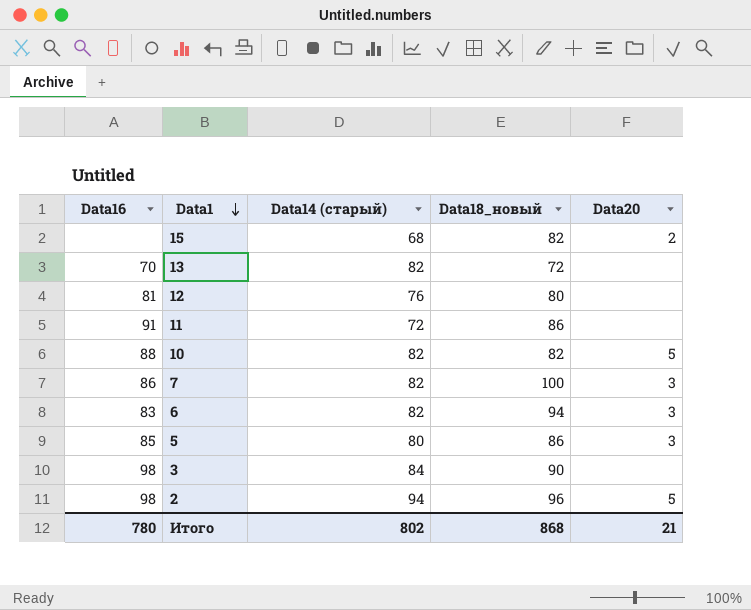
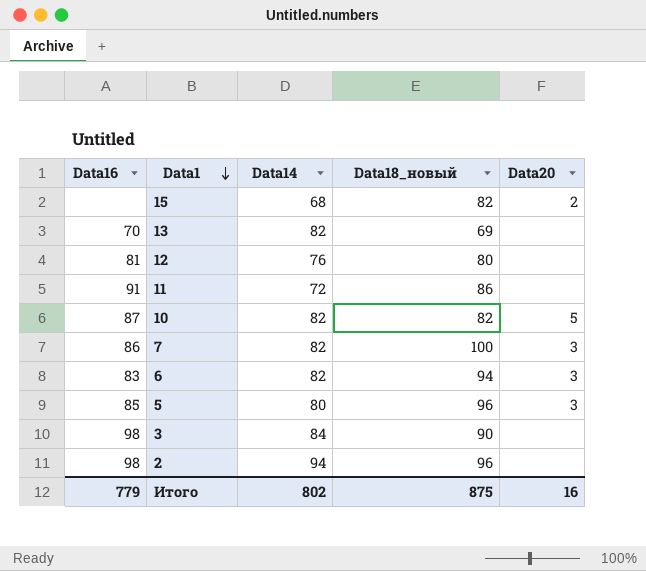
column name: Data14 (старый) -> Data14
13 | Data18_новый: 72 -> 69
10 | Data16: 88 -> 87
5 | Data18_новый: 86 -> 96
2 | Data20: 5 -> none
Итого | Data16: 780 -> 779
Итого | Data18_новый: 868 -> 875
Итого | Data20: 21 -> 16

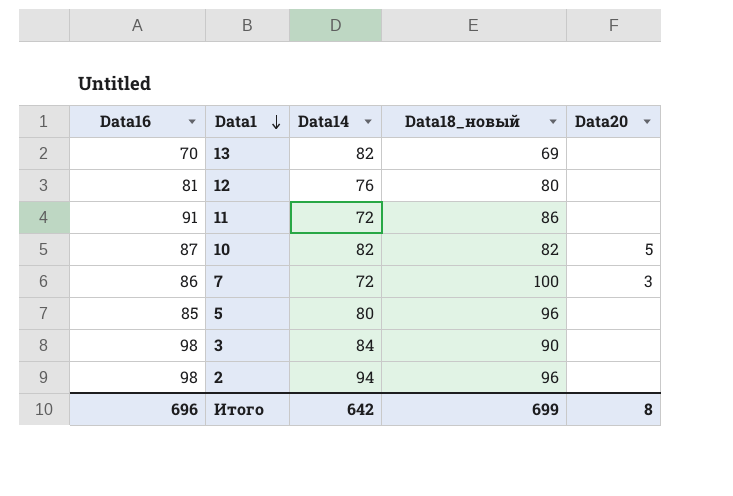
row 15: none | 68 | 82 | 2 -> none
row 6: 83 | 82 | 94 | 3 -> none
7 | Data14: 82 -> 72
5 | Data20: 3 -> none
Итого | Data16: 779 -> 696
Итого | Data14: 802 -> 642
Итого | Data18_новый: 875 -> 699
Итого | Data20: 16 -> 8

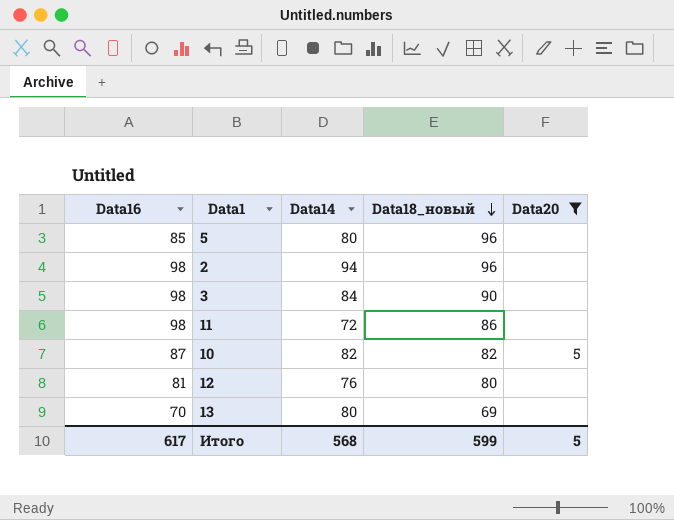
filter: none -> Data20 != 3
row order: Data1 descending -> Data18_новый descending
11 | Data16: 91 -> 98
13 | Data14: 82 -> 80
Итого | Data16: 696 -> 617
Итого | Data14: 642 -> 568
Итого | Data18_новый: 699 -> 599
Итого | Data20: 8 -> 5

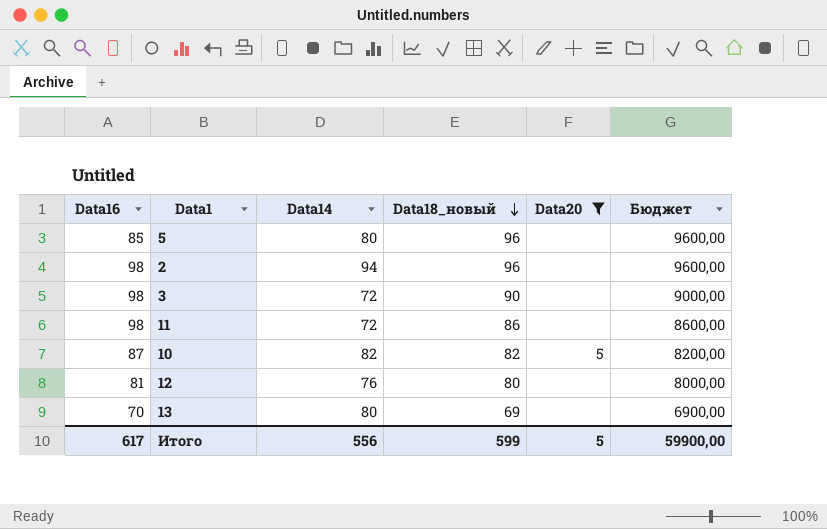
column Бюджет | formula: none -> [Data18_новый] * 100
3 | Data14: 84 -> 72
Итого | Data14: 568 -> 556

